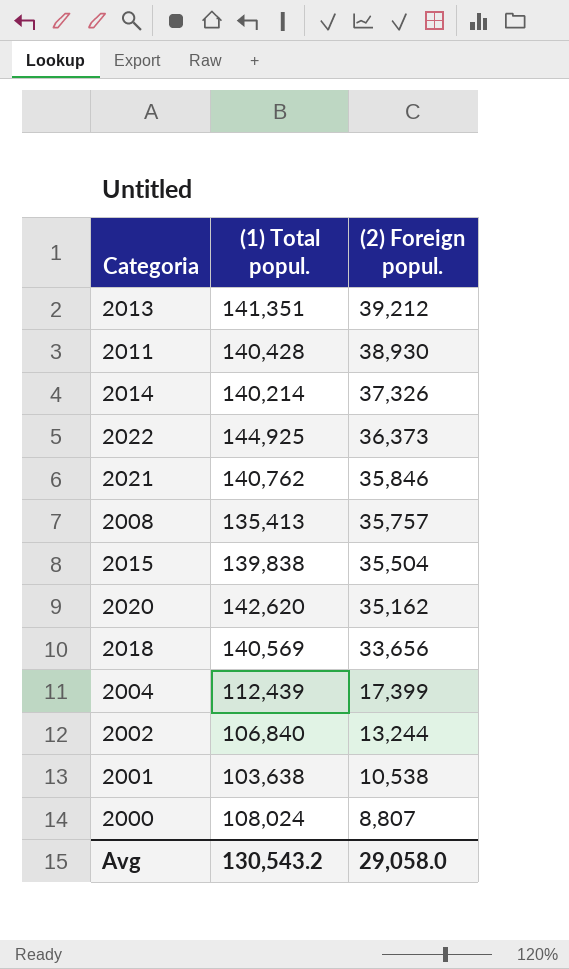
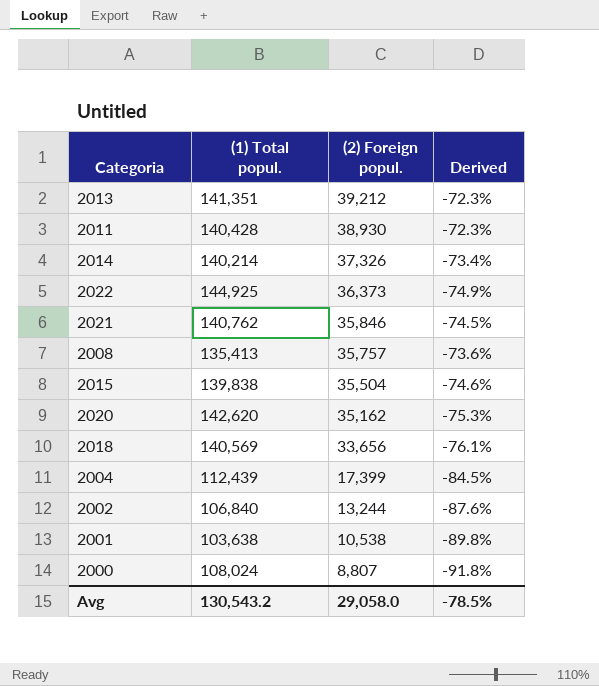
column Derived | formula: none -> ([(2) Foreign popul.] - [(1) Total popul.]) / [(1) Total popul.]

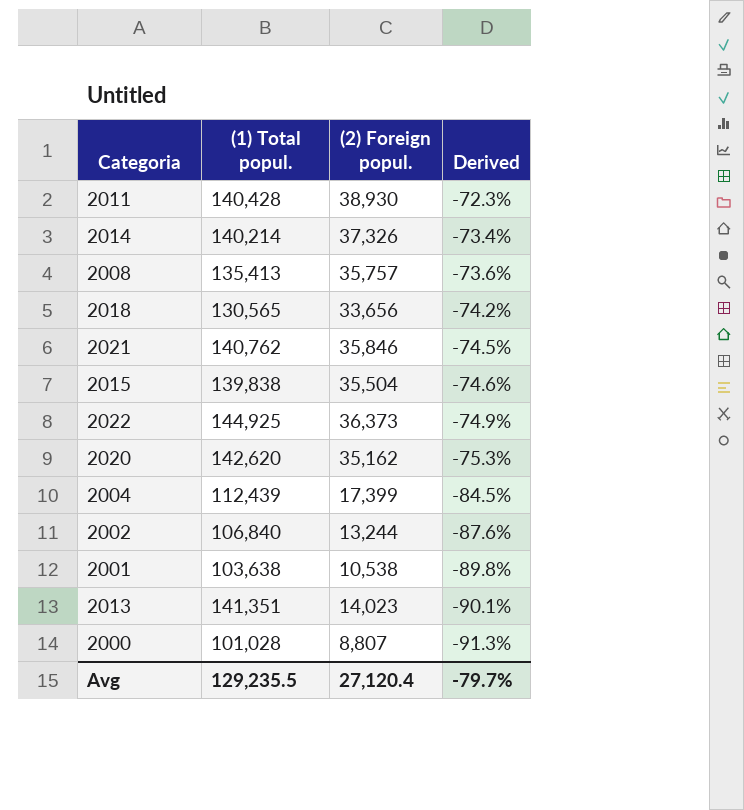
row order: (2) Foreign popul. descending -> Derived descending
2018 | (1) Total popul.: 140,569 -> 130,565
2018 | Derived: -76.1% -> -74.2%
2013 | (2) Foreign popul.: 39,212 -> 14,023
2013 | Derived: -72.3% -> -90.1%
2000 | (1) Total popul.: 108,024 -> 101,028
2000 | Derived: -91.8% -> -91.3%
Avg | (1) Total popul.: 130,543.2 -> 129,235.5
Avg | (2) Foreign popul.: 29,058.0 -> 27,120.4
Avg | Derived: -78.5% -> -79.7%

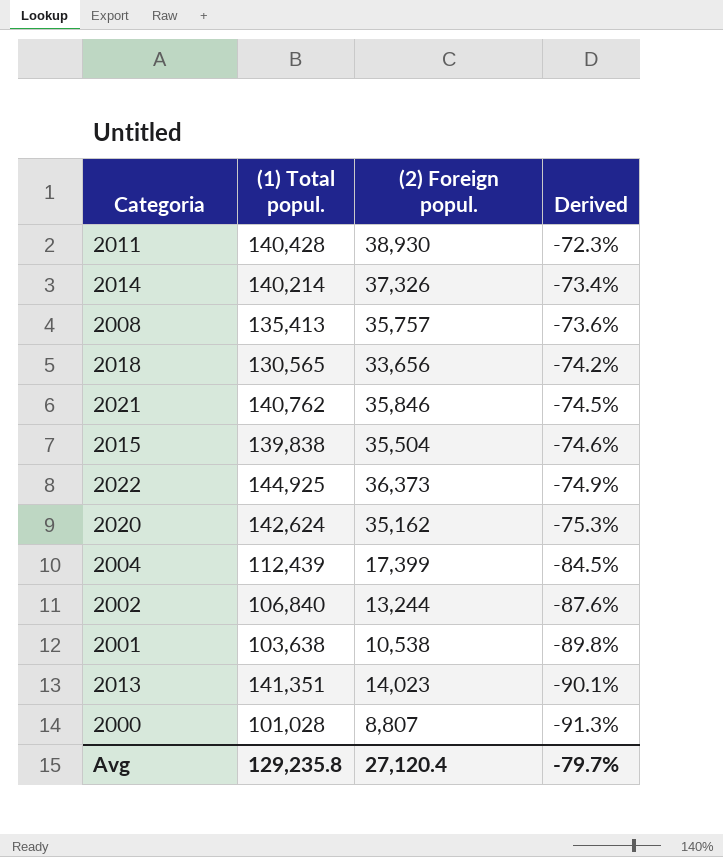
2020 | (1) Total popul.: 142,620 -> 142,624
Avg | (1) Total popul.: 129,235.5 -> 129,235.8

